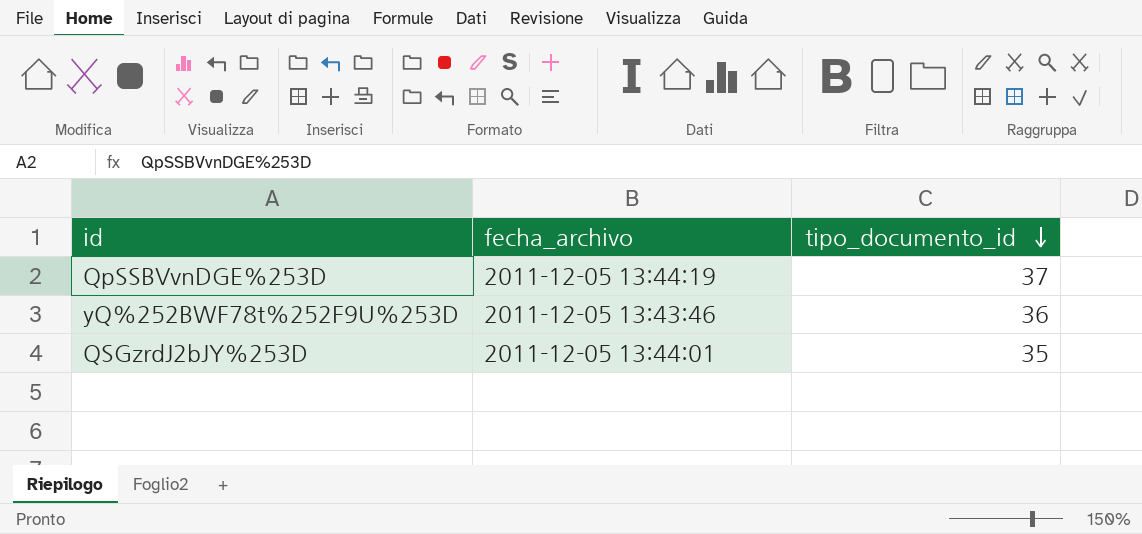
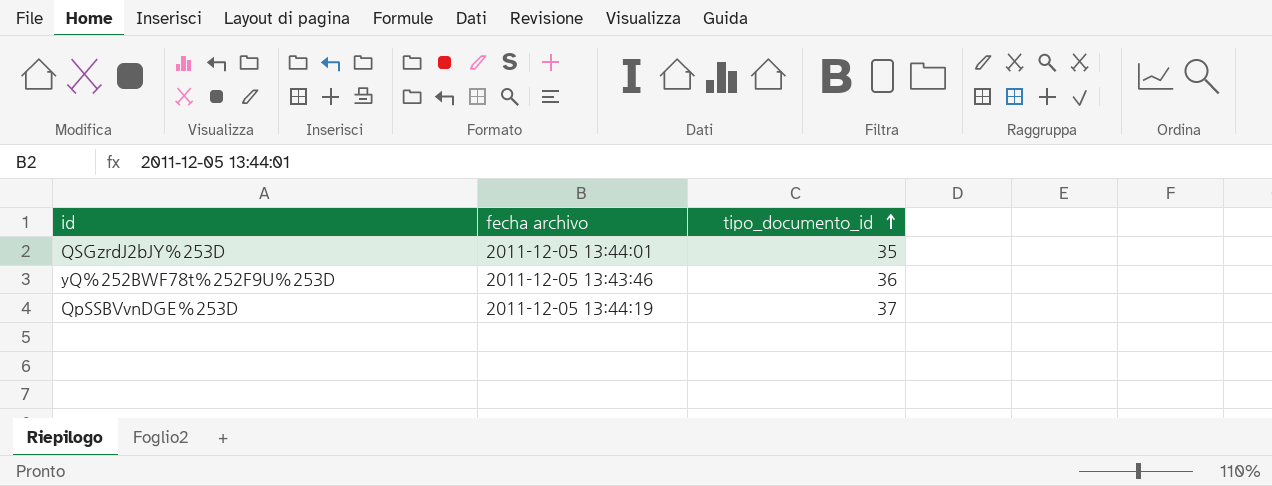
row order: tipo_documento_id descending -> tipo_documento_id ascending
column name: fecha_archivo -> fecha archivo

